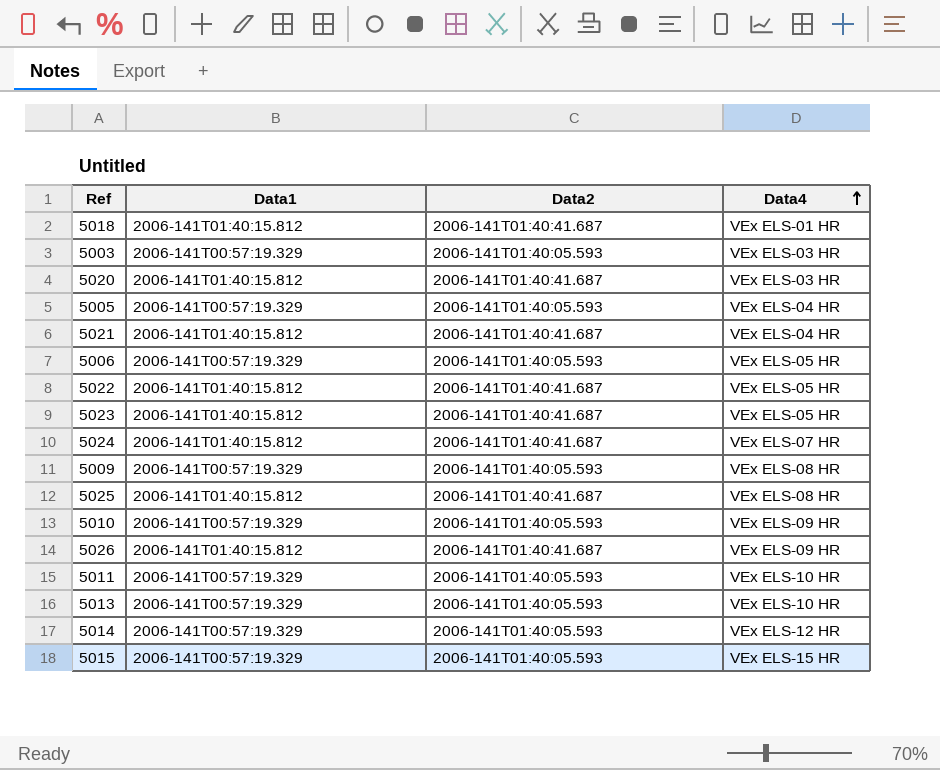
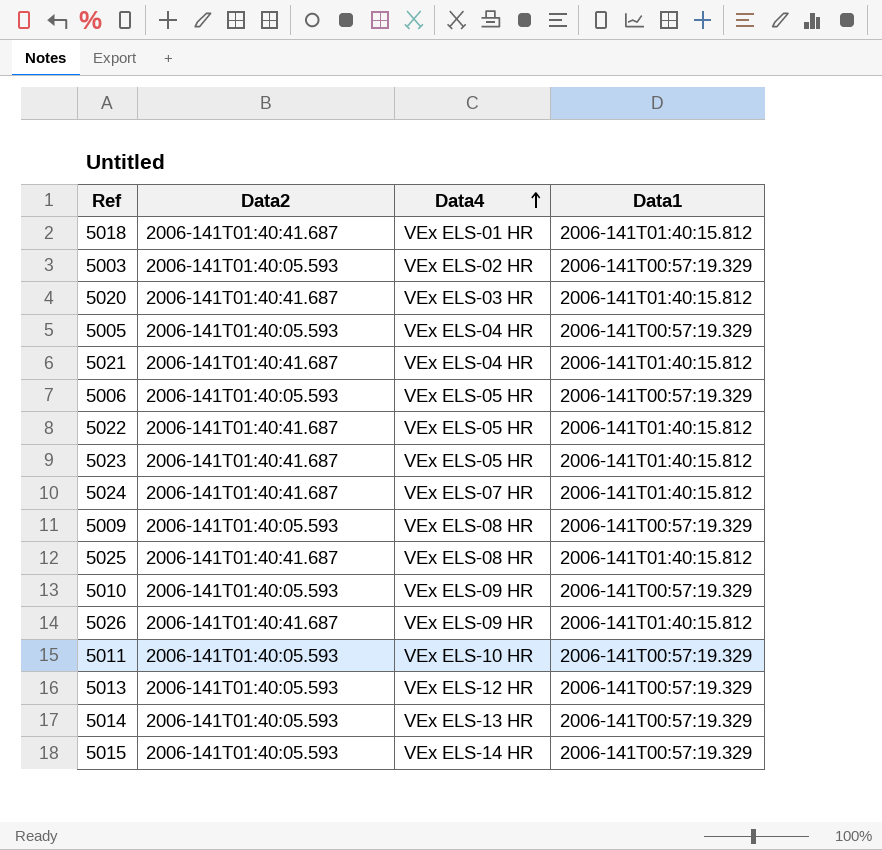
column Data1 | position: 2 -> 4
5003 | Data4: VEx ELS-03 HR -> VEx ELS-02 HR
5013 | Data4: VEx ELS-10 HR -> VEx ELS-12 HR
5014 | Data4: VEx ELS-12 HR -> VEx ELS-13 HR
5015 | Data4: VEx ELS-15 HR -> VEx ELS-14 HR

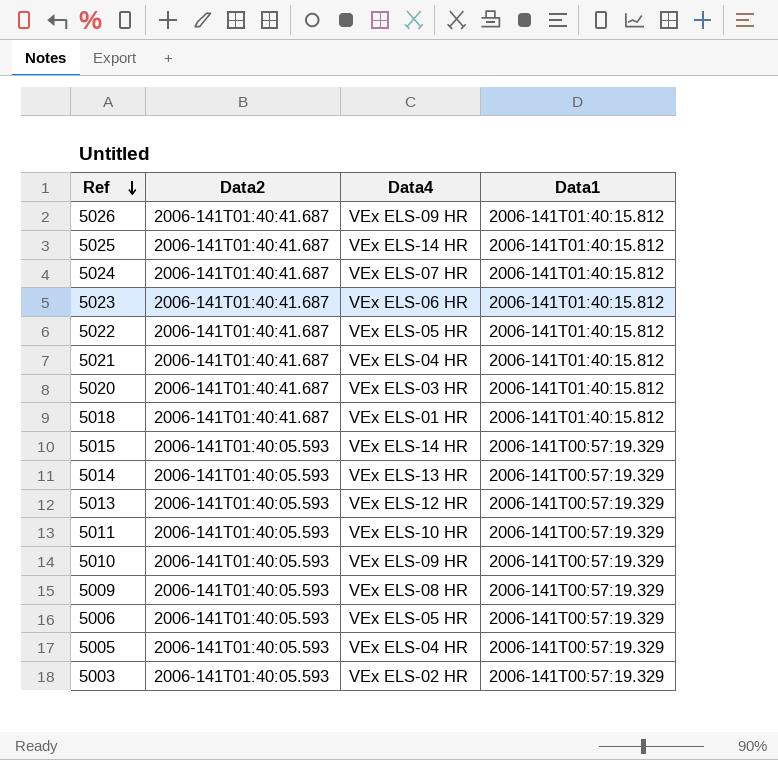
row order: Data4 ascending -> Ref descending
5025 | Data4: VEx ELS-08 HR -> VEx ELS-14 HR
5023 | Data4: VEx ELS-05 HR -> VEx ELS-06 HR

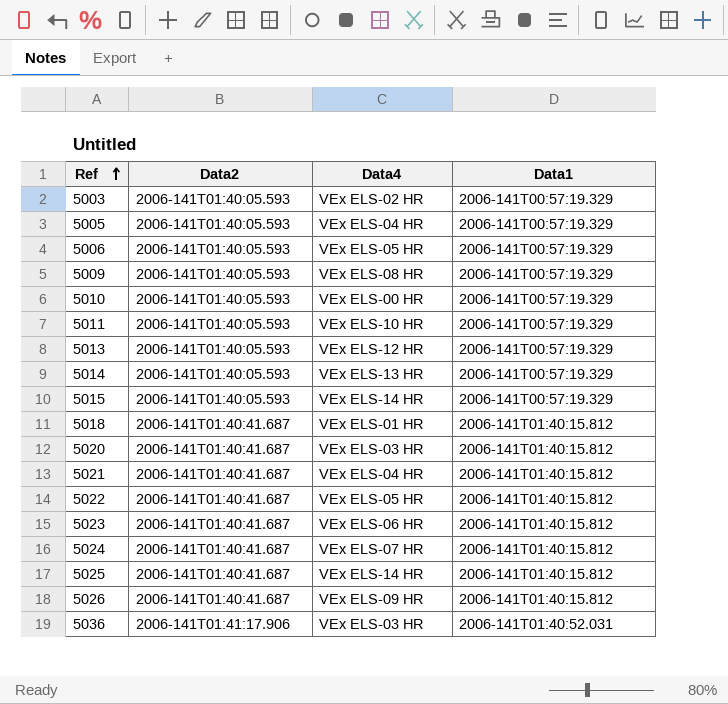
row order: Ref descending -> Ref ascending
5010 | Data4: VEx ELS-09 HR -> VEx ELS-00 HR
row 5036: none -> 2006-141T01:41:17.906 | VEx ELS-03 HR | 2006-141T01:40:52.031

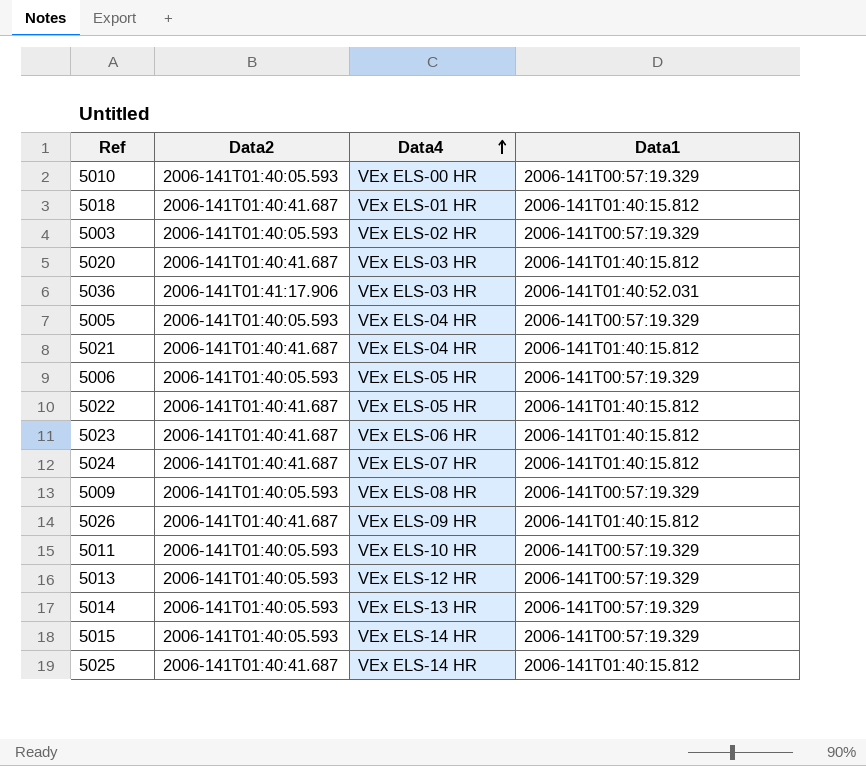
row order: Ref ascending -> Data4 ascending

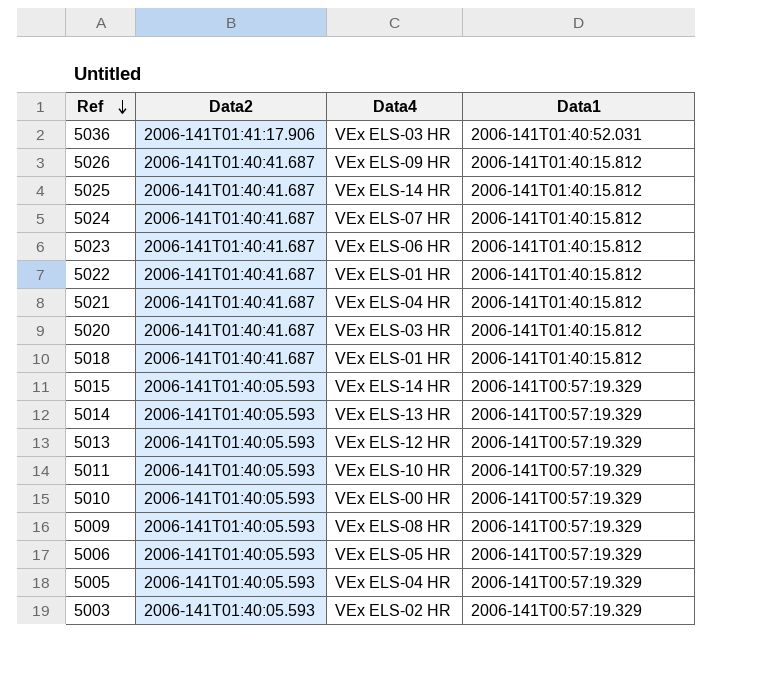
row order: Data4 ascending -> Ref descending
5022 | Data4: VEx ELS-05 HR -> VEx ELS-01 HR

